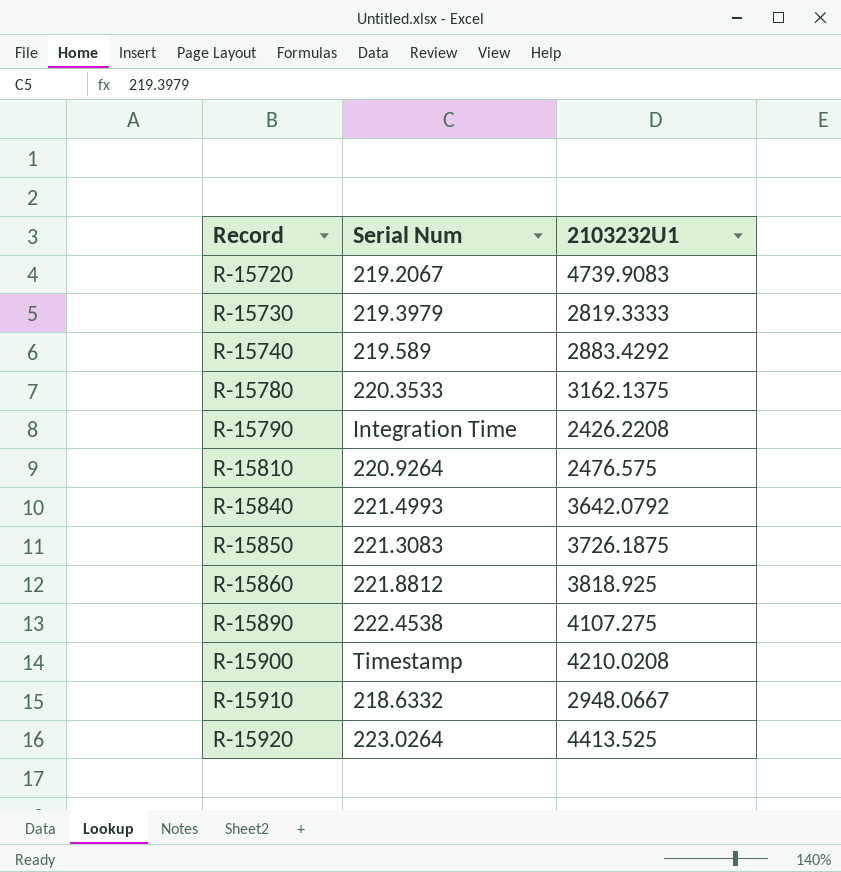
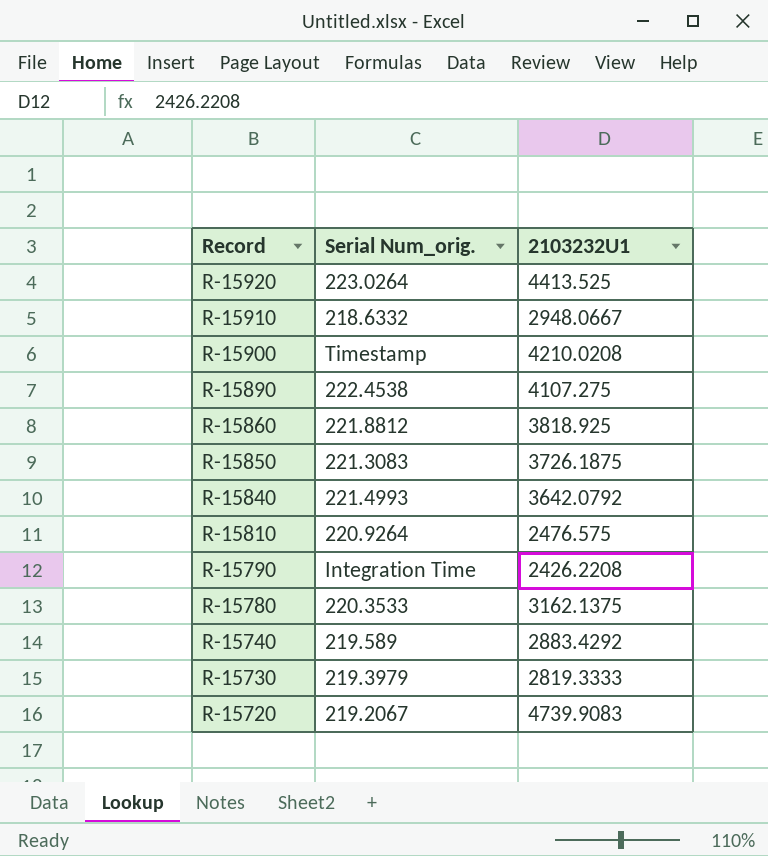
row order: Record ascending -> Record descending
column name: Serial Num -> Serial Num_orig.

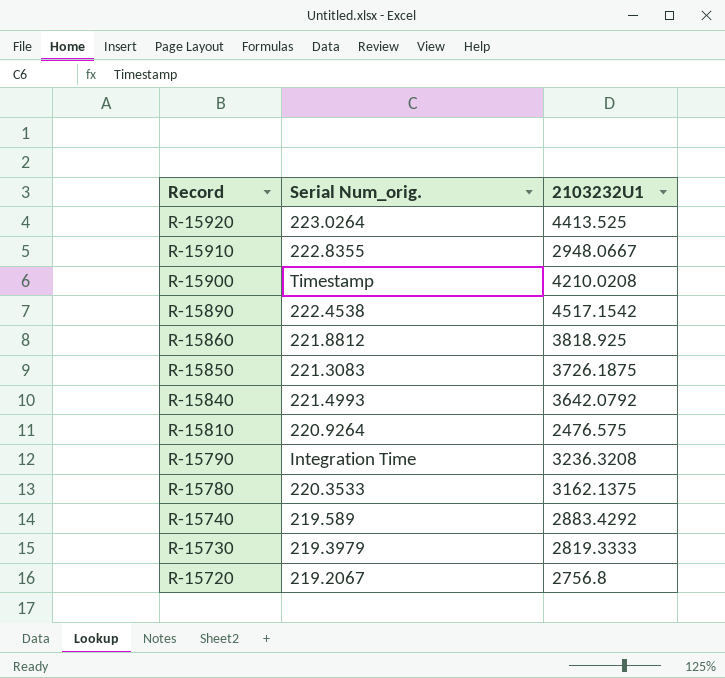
R-15910 | Serial Num_orig.: 218.6332 -> 222.8355
R-15890 | 2103232U1: 4107.275 -> 4517.1542
R-15790 | 2103232U1: 2426.2208 -> 3236.3208
R-15720 | 2103232U1: 4739.9083 -> 2756.8

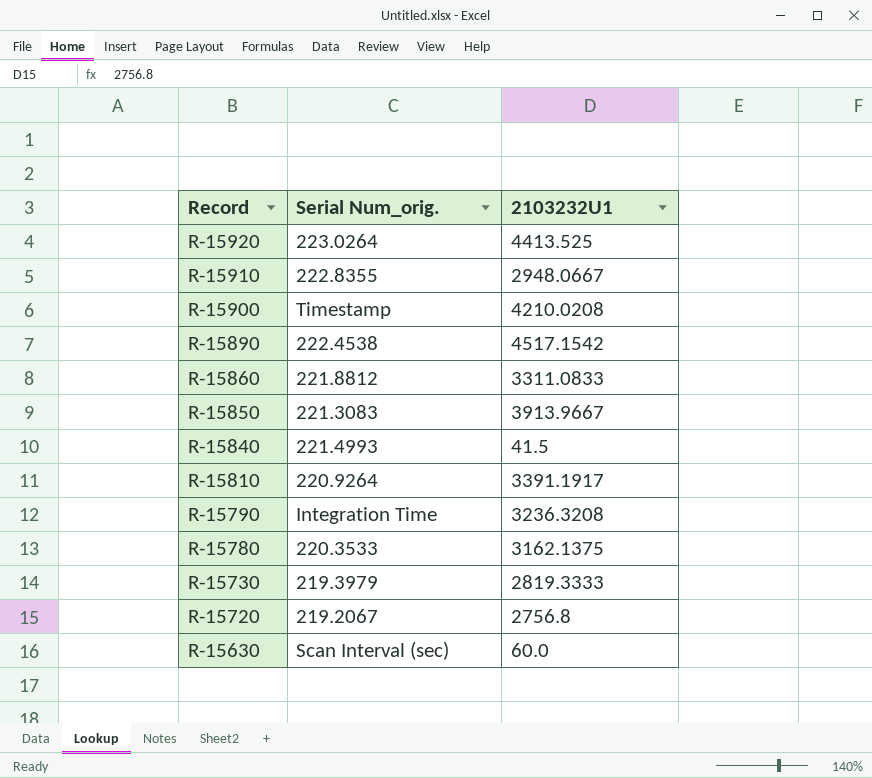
row R-15740: 219.589 | 2883.4292 -> none
R-15860 | 2103232U1: 3818.925 -> 3311.0833
R-15850 | 2103232U1: 3726.1875 -> 3913.9667
R-15840 | 2103232U1: 3642.0792 -> 41.5
R-15810 | 2103232U1: 2476.575 -> 3391.1917
row R-15630: none -> Scan Interval (sec) | 60.0

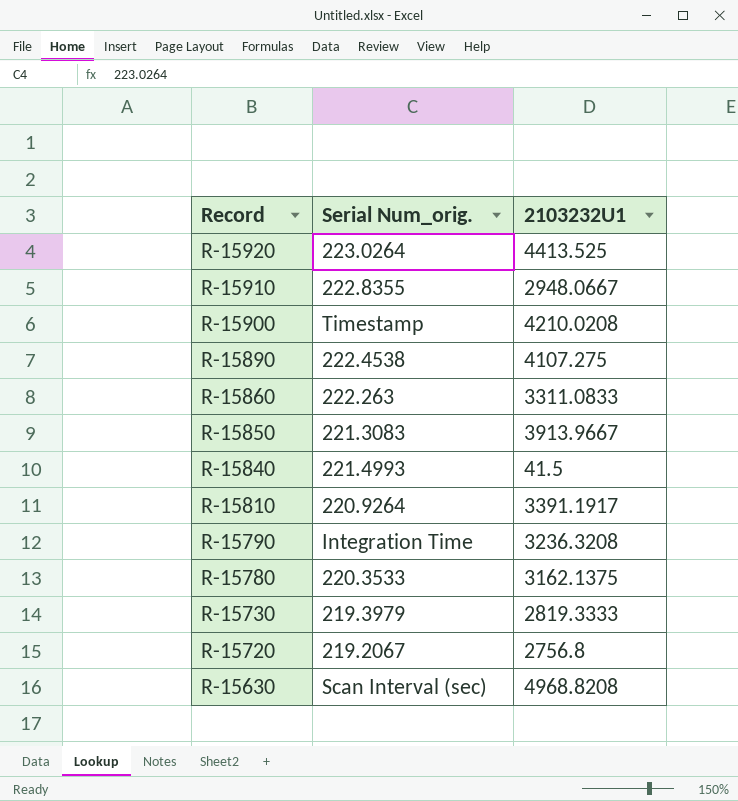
R-15890 | 2103232U1: 4517.1542 -> 4107.275
R-15860 | Serial Num_orig.: 221.8812 -> 222.263
R-15630 | 2103232U1: 60.0 -> 4968.8208

